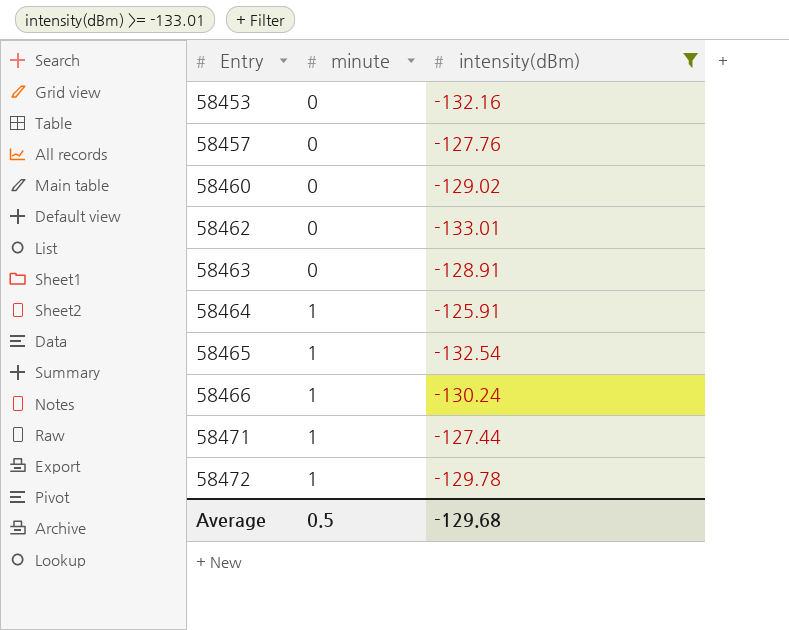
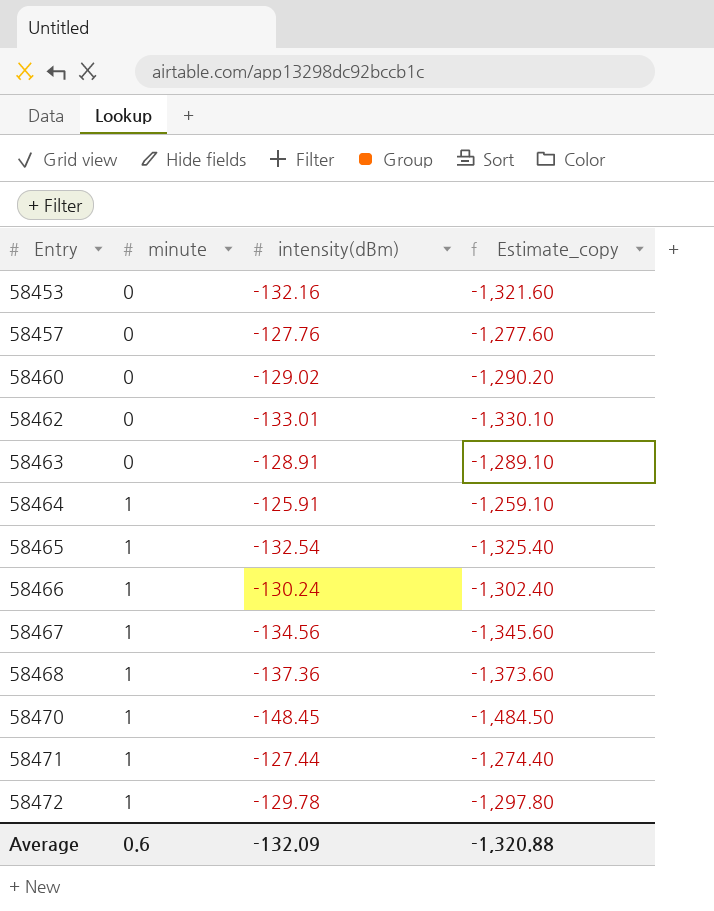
filter: intensity(dBm) >= -133.01 -> none
column Estimate_copy | formula: none -> [intensity(dBm)] * 10
Average | minute: 0.5 -> 0.6
Average | intensity(dBm): -129.68 -> -132.09

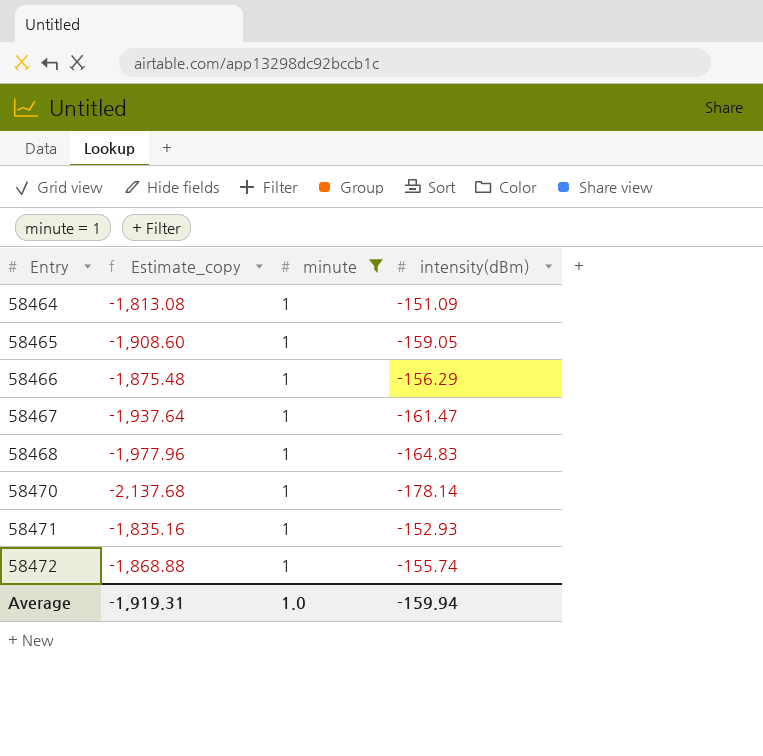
filter: none -> minute = 1
column Estimate_copy | formula: [intensity(dBm)] * 10 -> [intensity(dBm)] * 12
column Estimate_copy | position: 4 -> 2
58464 | intensity(dBm): -125.91 -> -151.09
58465 | intensity(dBm): -132.54 -> -159.05
58466 | intensity(dBm): -130.24 -> -156.29
58467 | intensity(dBm): -134.56 -> -161.47
58468 | intensity(dBm): -137.36 -> -164.83
58470 | intensity(dBm): -148.45 -> -178.14
58471 | intensity(dBm): -127.44 -> -152.93
58472 | intensity(dBm): -129.78 -> -155.74
Average | Estimate_copy: -1,320.88 -> -1,919.31
Average | minute: 0.6 -> 1.0
Average | intensity(dBm): -132.09 -> -159.94

